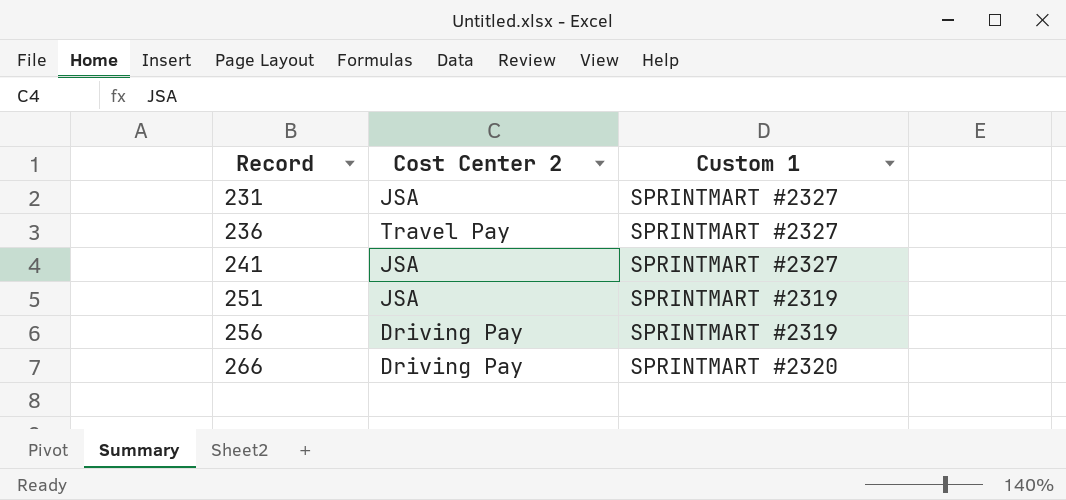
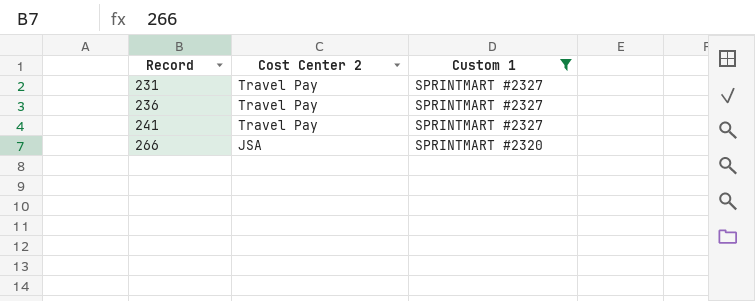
filter: none -> Custom 1 != SPRINTMART #2319
231 | Cost Center 2: JSA -> Travel Pay
241 | Cost Center 2: JSA -> Travel Pay
266 | Cost Center 2: Driving Pay -> JSA

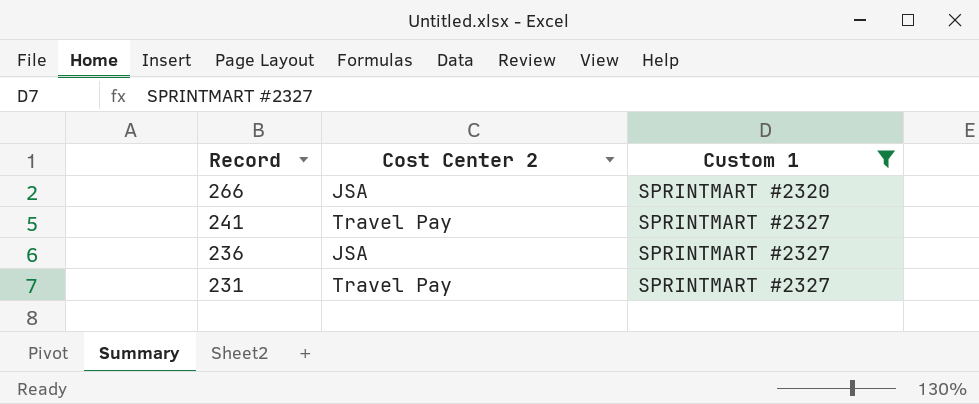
row order: Record ascending -> Record descending
236 | Cost Center 2: Travel Pay -> JSA

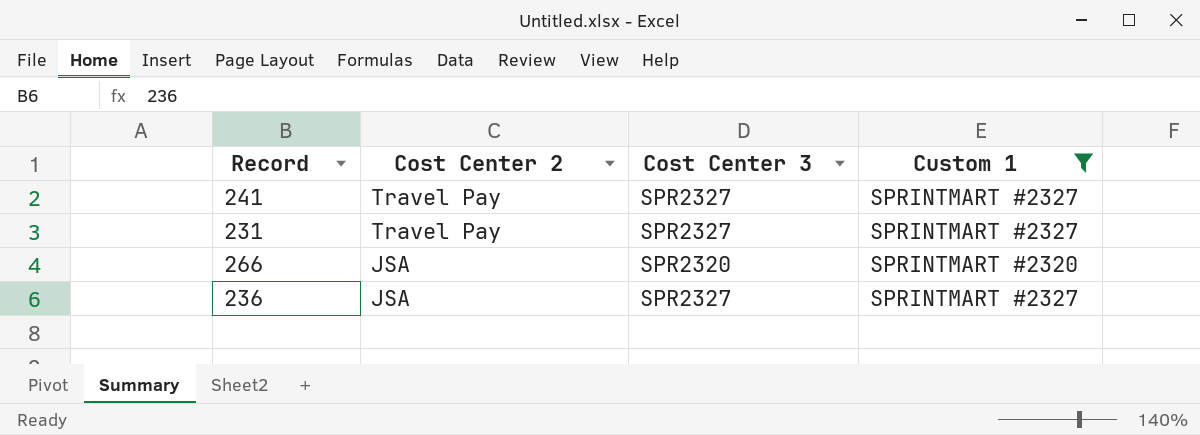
row order: Record descending -> Cost Center 2 descending
column Cost Center 3 | position: none -> 3

